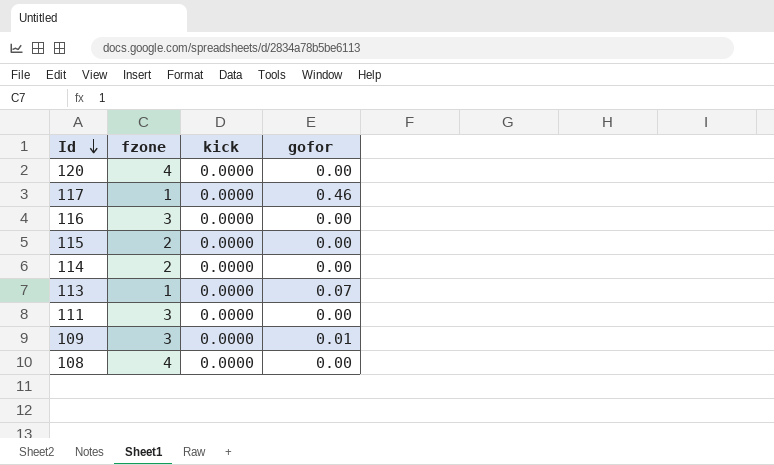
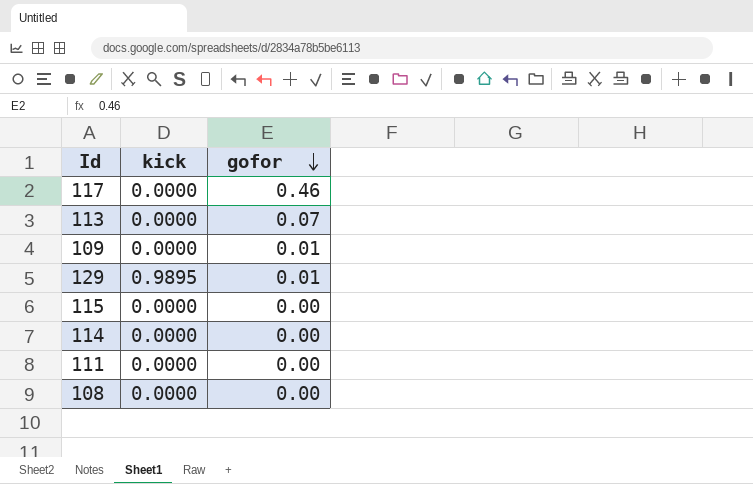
row order: Id descending -> gofor descending
column fzone | position: 2 -> none
row 120: 4 | 0.0000 | 0.00 -> none
row 116: 3 | 0.0000 | 0.00 -> none
row 129: none -> 0.9895 | 0.01

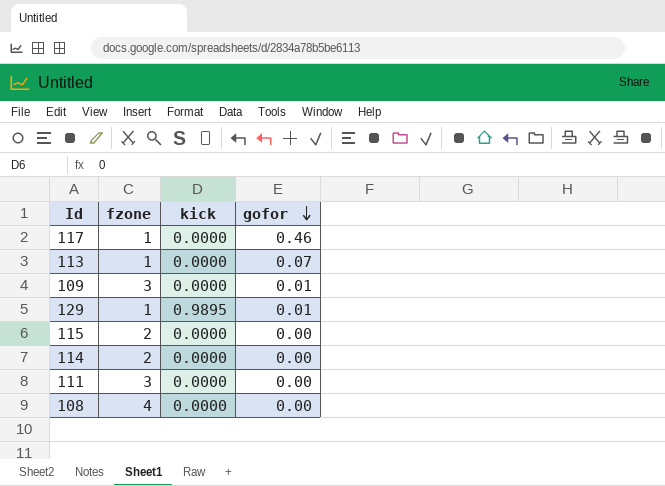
column fzone | position: none -> 2

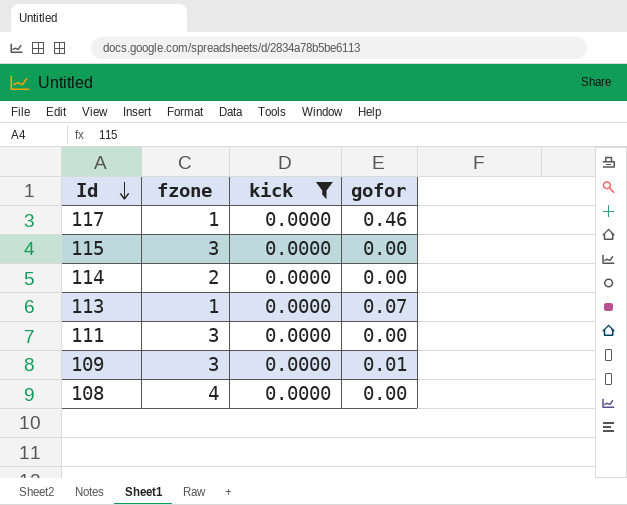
filter: none -> kick = 0.0000
row order: gofor descending -> Id descending
115 | fzone: 2 -> 3

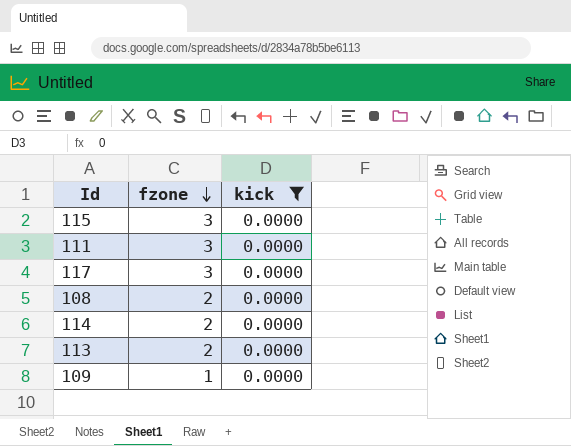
row order: Id descending -> fzone descending
column gofor | position: 4 -> none
117 | fzone: 1 -> 3
108 | fzone: 4 -> 2
113 | fzone: 1 -> 2
109 | fzone: 3 -> 1

